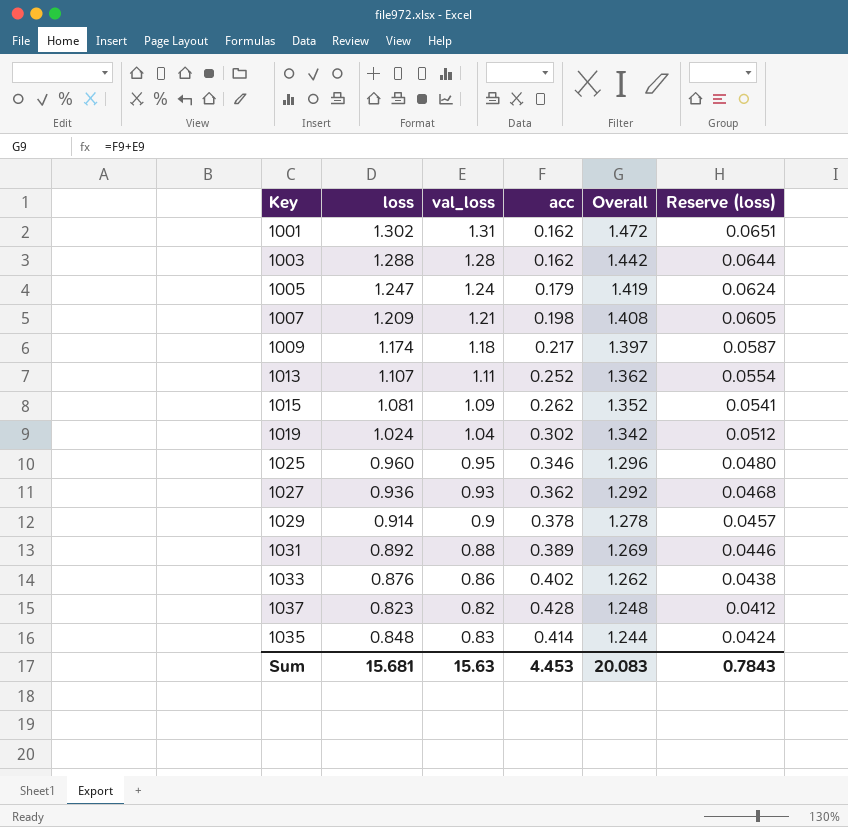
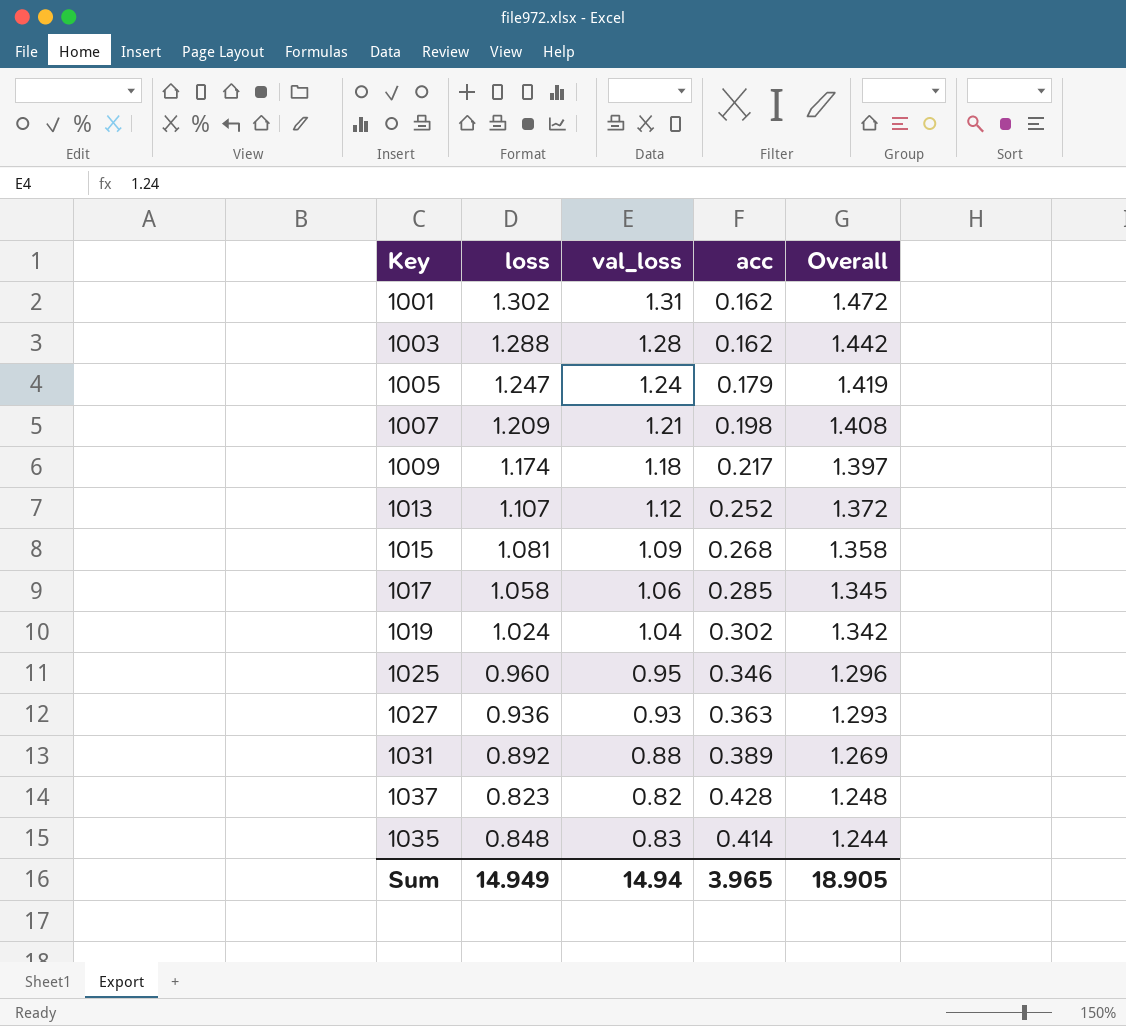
column Reserve (loss) | formula: [loss] * 0.05 -> none
row 1029: 0.914 | 0.9 | 0.378 | 1.278 | 0.0457 -> none
row 1033: 0.876 | 0.86 | 0.402 | 1.262 | 0.0438 -> none
1013 | val_loss: 1.11 -> 1.12
1013 | Overall: 1.362 -> 1.372
1015 | acc: 0.262 -> 0.268
1015 | Overall: 1.352 -> 1.358
row 1017: none -> 1.058 | 1.06 | 0.285 | 1.345
1027 | acc: 0.362 -> 0.363
1027 | Overall: 1.292 -> 1.293
Sum | loss: 15.681 -> 14.949
Sum | val_loss: 15.63 -> 14.94
Sum | acc: 4.453 -> 3.965
Sum | Overall: 20.083 -> 18.905

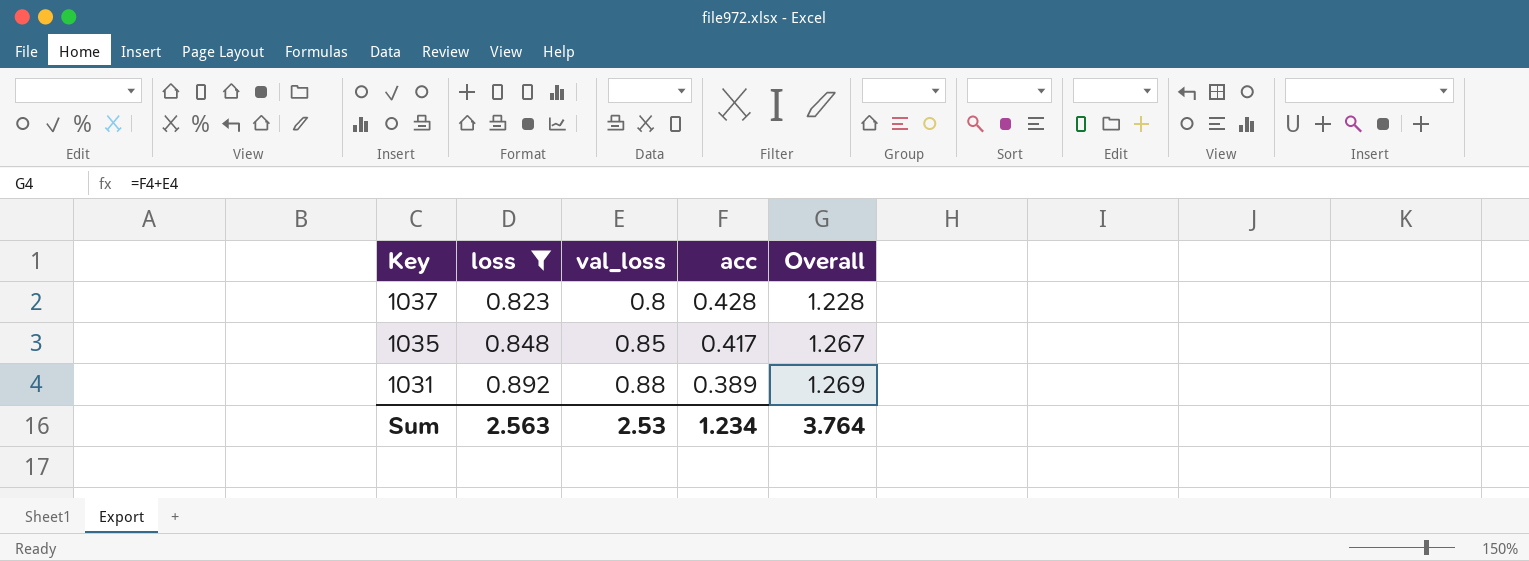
filter: none -> loss <= 0.892
row order: Overall descending -> Key descending
1037 | val_loss: 0.82 -> 0.8
1037 | Overall: 1.248 -> 1.228
1035 | val_loss: 0.83 -> 0.85
1035 | acc: 0.414 -> 0.417
1035 | Overall: 1.244 -> 1.267
Sum | loss: 14.949 -> 2.563
Sum | val_loss: 14.94 -> 2.53
Sum | acc: 3.965 -> 1.234
Sum | Overall: 18.905 -> 3.764

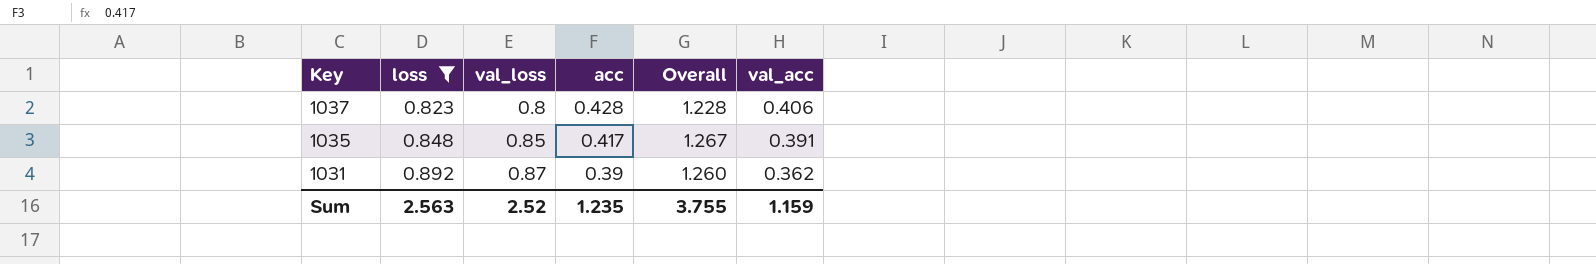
column val_acc | position: none -> 6
1031 | val_loss: 0.88 -> 0.87
1031 | acc: 0.389 -> 0.39
1031 | Overall: 1.269 -> 1.260
Sum | val_loss: 2.53 -> 2.52
Sum | acc: 1.234 -> 1.235
Sum | Overall: 3.764 -> 3.755

